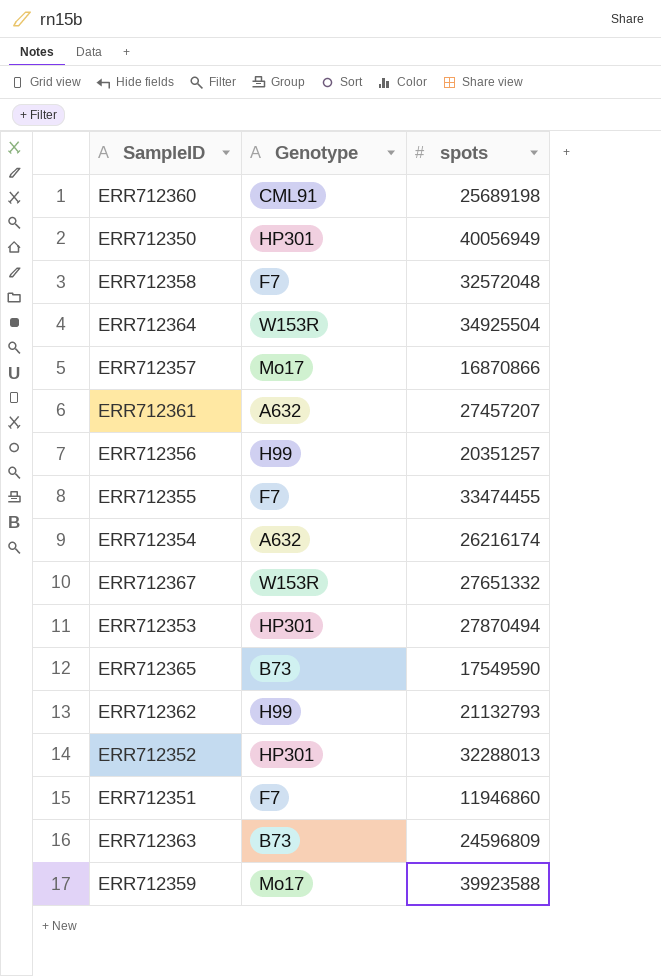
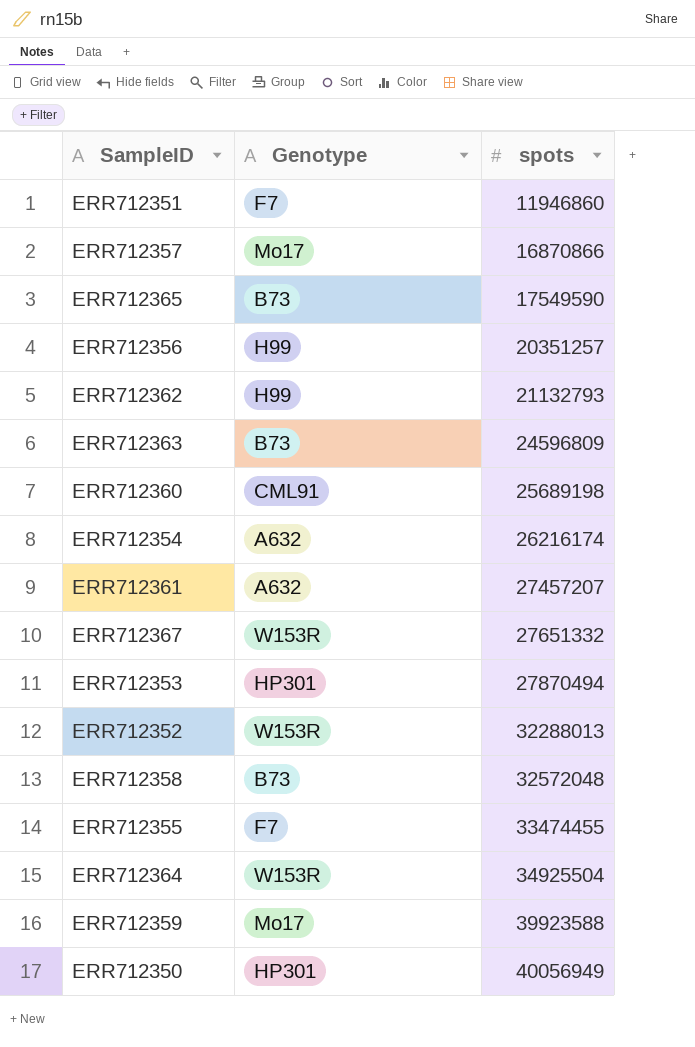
row order: none -> spots ascending
ERR712352 | Genotype: HP301 -> W153R
ERR712358 | Genotype: F7 -> B73

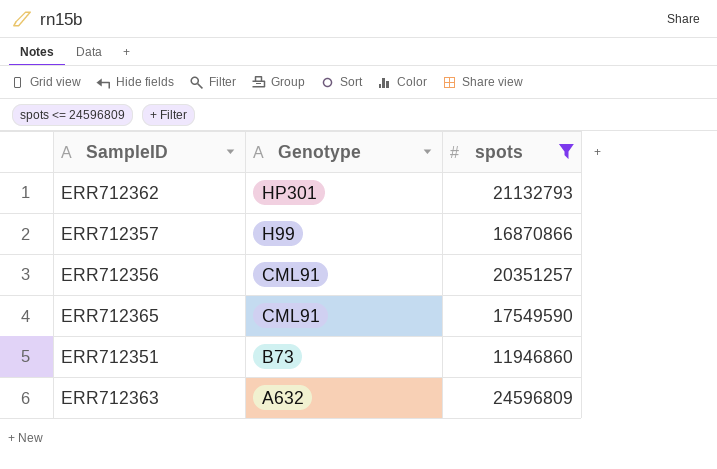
filter: none -> spots <= 24596809
row order: spots ascending -> Genotype descending
ERR712362 | Genotype: H99 -> HP301
ERR712357 | Genotype: Mo17 -> H99
ERR712356 | Genotype: H99 -> CML91
ERR712365 | Genotype: B73 -> CML91
ERR712351 | Genotype: F7 -> B73
ERR712363 | Genotype: B73 -> A632

